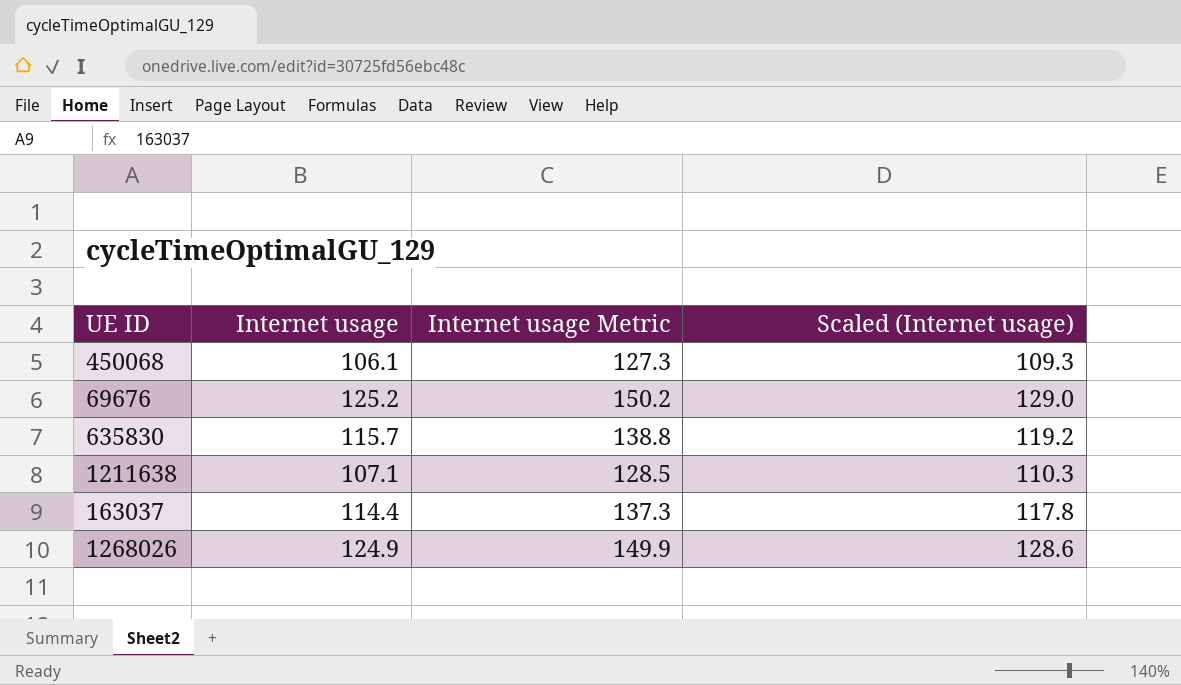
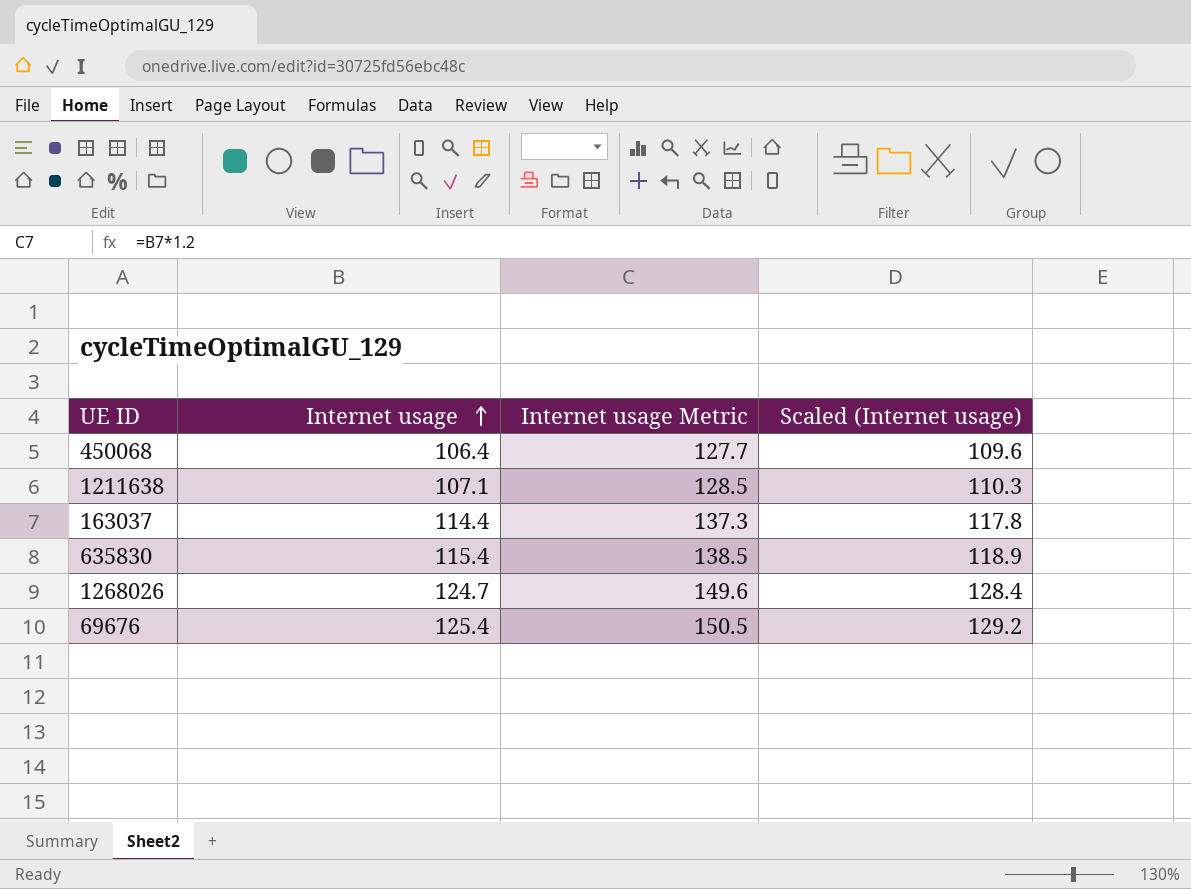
row order: none -> Internet usage ascending
450068 | Internet usage: 106.1 -> 106.4
450068 | Internet usage Metric: 127.3 -> 127.7
450068 | Scaled (Internet usage): 109.3 -> 109.6
635830 | Internet usage: 115.7 -> 115.4
635830 | Internet usage Metric: 138.8 -> 138.5
635830 | Scaled (Internet usage): 119.2 -> 118.9
1268026 | Internet usage: 124.9 -> 124.7
1268026 | Internet usage Metric: 149.9 -> 149.6
1268026 | Scaled (Internet usage): 128.6 -> 128.4
69676 | Internet usage: 125.2 -> 125.4
69676 | Internet usage Metric: 150.2 -> 150.5
69676 | Scaled (Internet usage): 129.0 -> 129.2

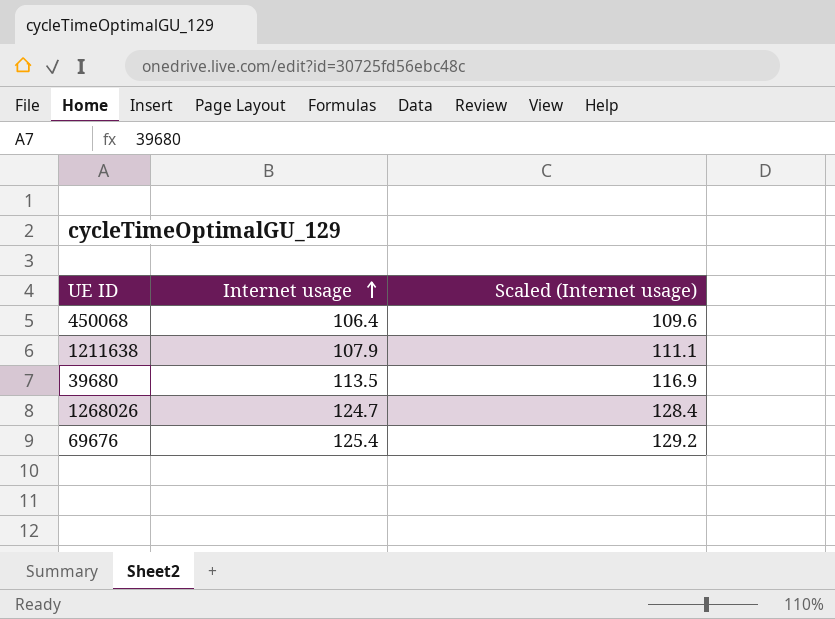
column Internet usage Metric | formula: [Internet usage] * 1.2 -> none
row 163037: 114.4 | 137.3 | 117.8 -> none
row 635830: 115.4 | 138.5 | 118.9 -> none
1211638 | Internet usage: 107.1 -> 107.9
1211638 | Scaled (Internet usage): 110.3 -> 111.1
row 39680: none -> 113.5 | 116.9

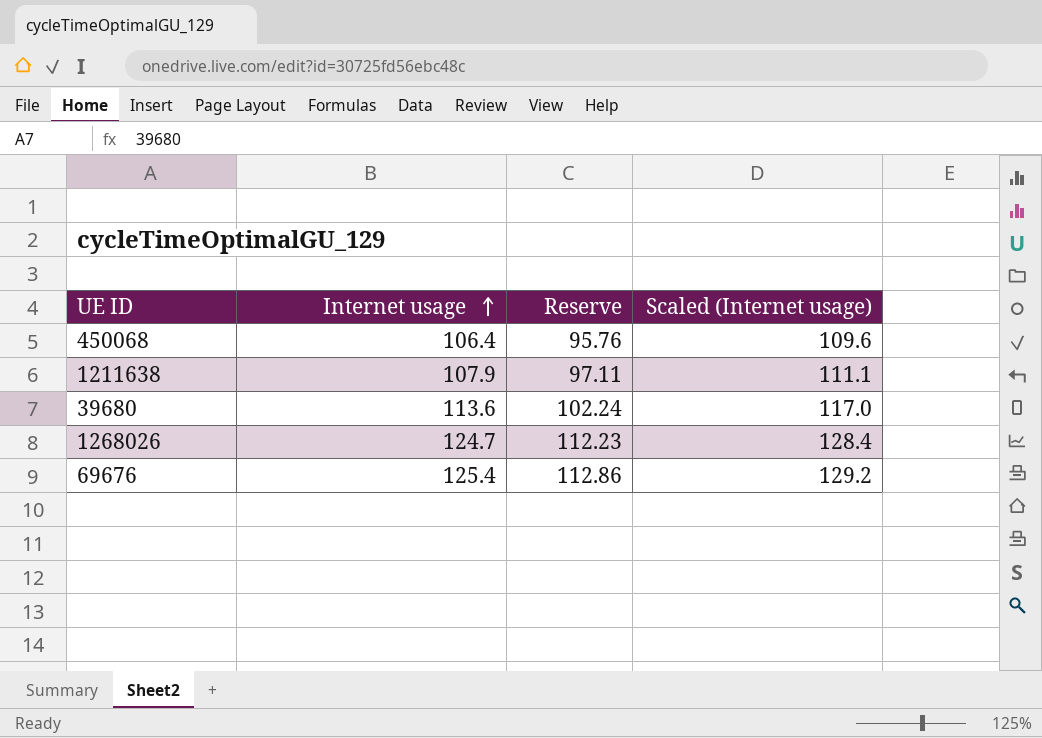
column Reserve | formula: none -> [Internet usage] * 0.9
39680 | Internet usage: 113.5 -> 113.6
39680 | Scaled (Internet usage): 116.9 -> 117.0

